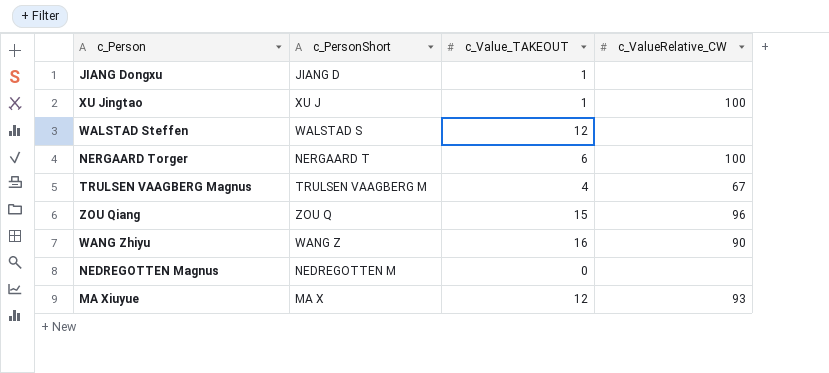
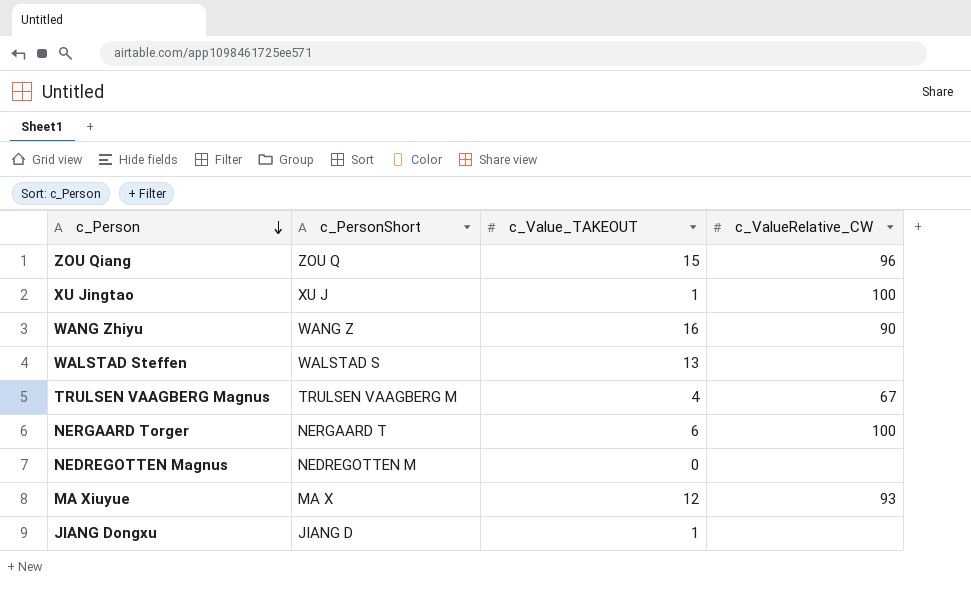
row order: none -> c_Person descending
WALSTAD Steffen | c_Value_TAKEOUT: 12 -> 13

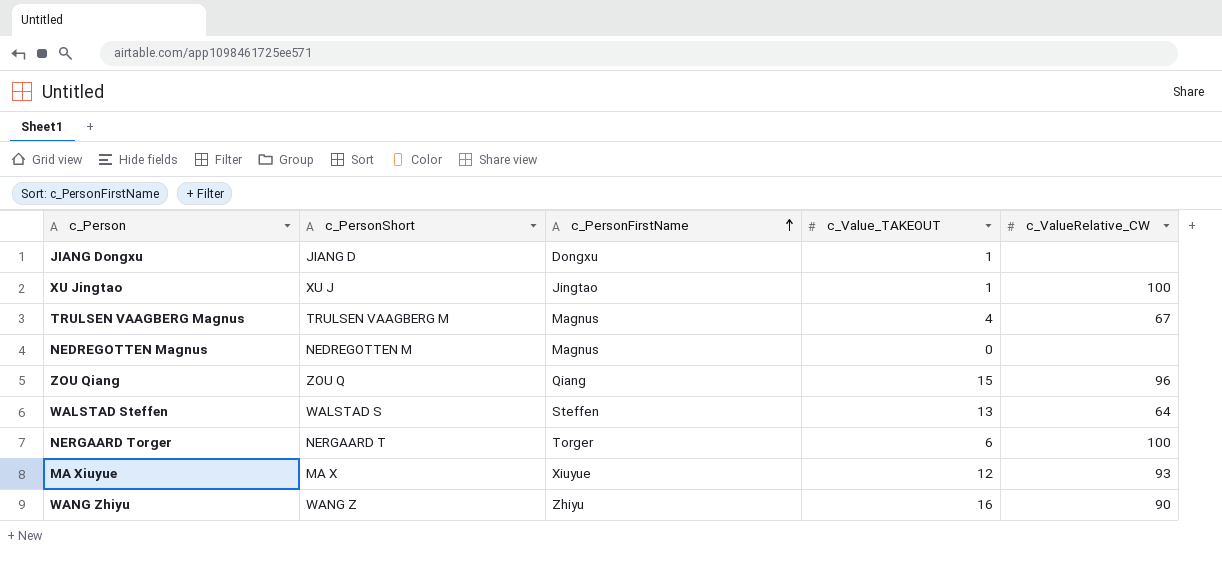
row order: c_Person descending -> c_PersonFirstName ascending
column c_PersonFirstName | position: none -> 3
WALSTAD Steffen | c_ValueRelative_CW: none -> 64

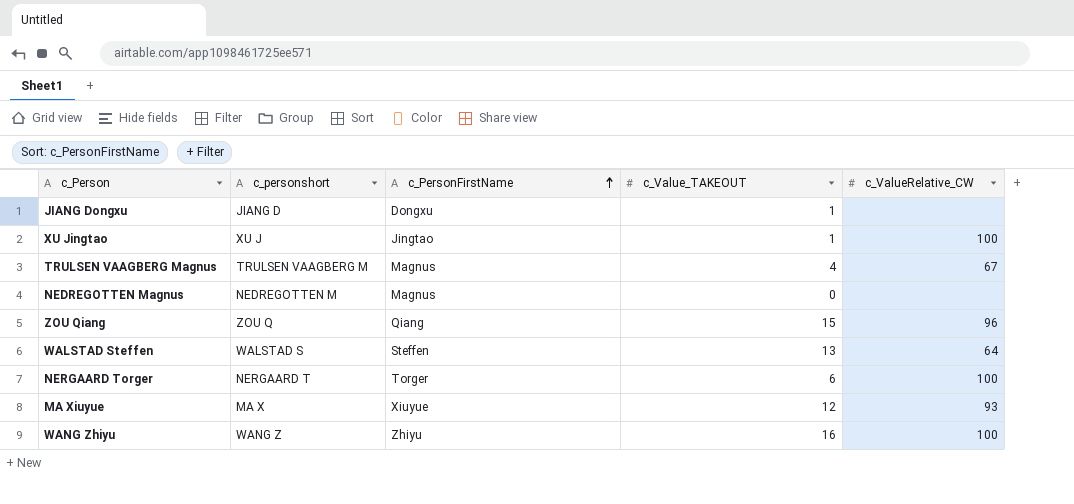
column name: c_PersonShort -> c_personshort
WANG Zhiyu | c_ValueRelative_CW: 90 -> 100

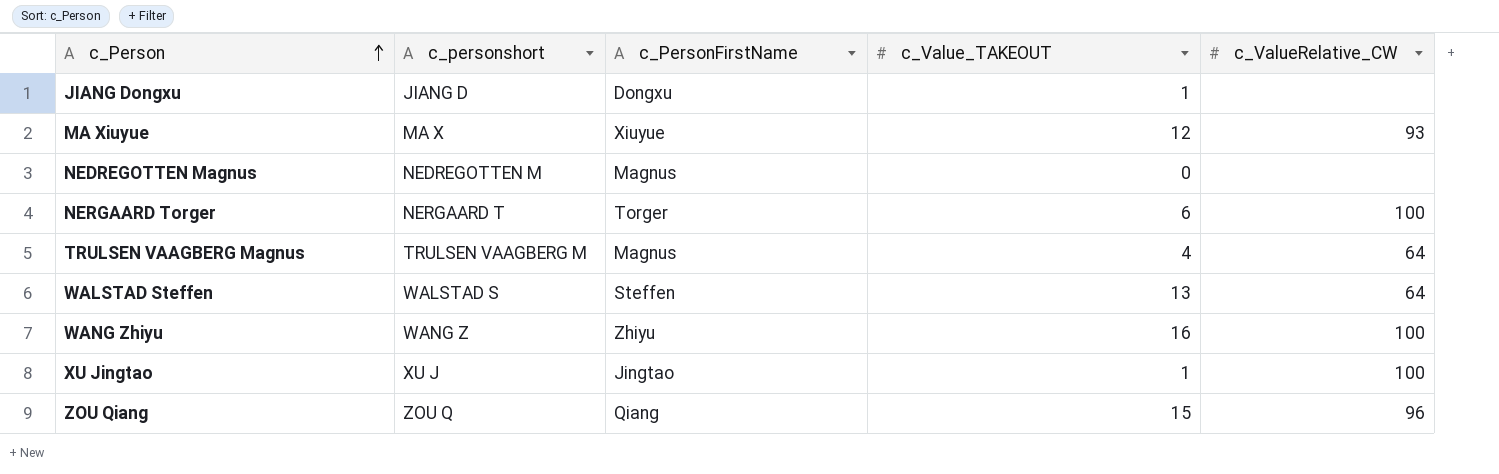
row order: c_PersonFirstName ascending -> c_Person ascending
TRULSEN VAAGBERG Magnus | c_ValueRelative_CW: 67 -> 64

